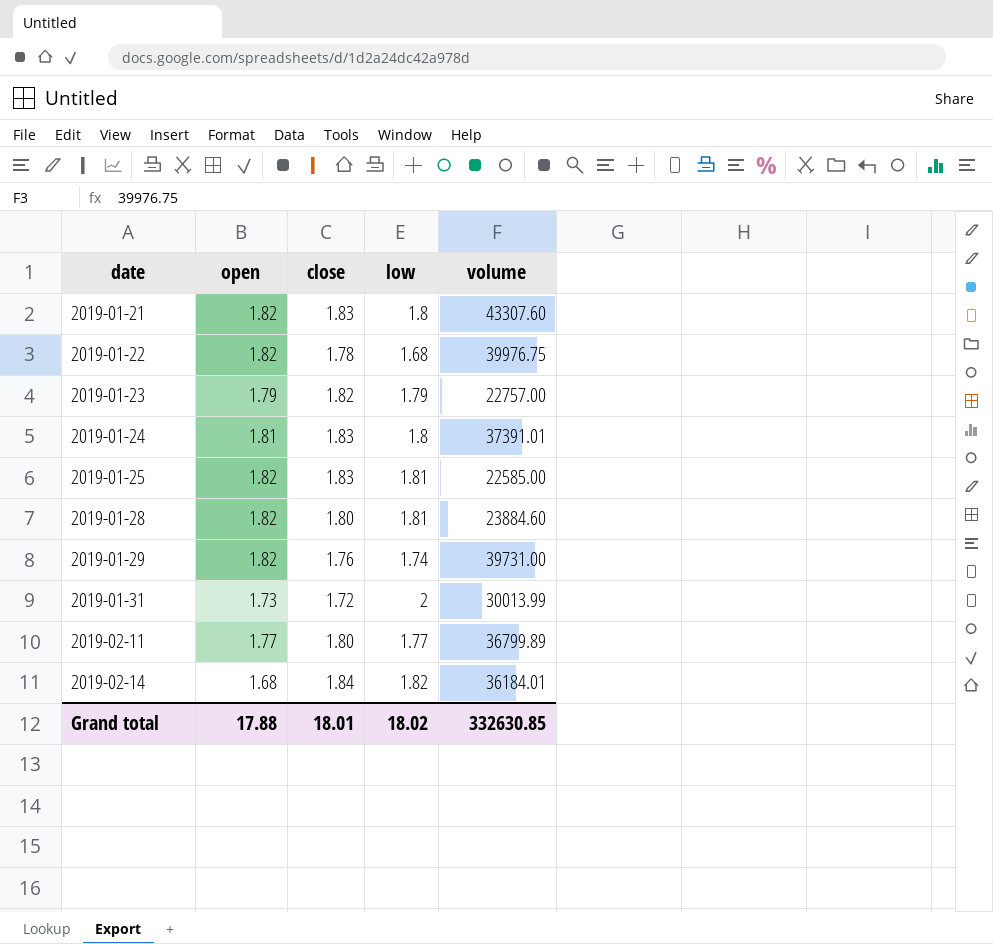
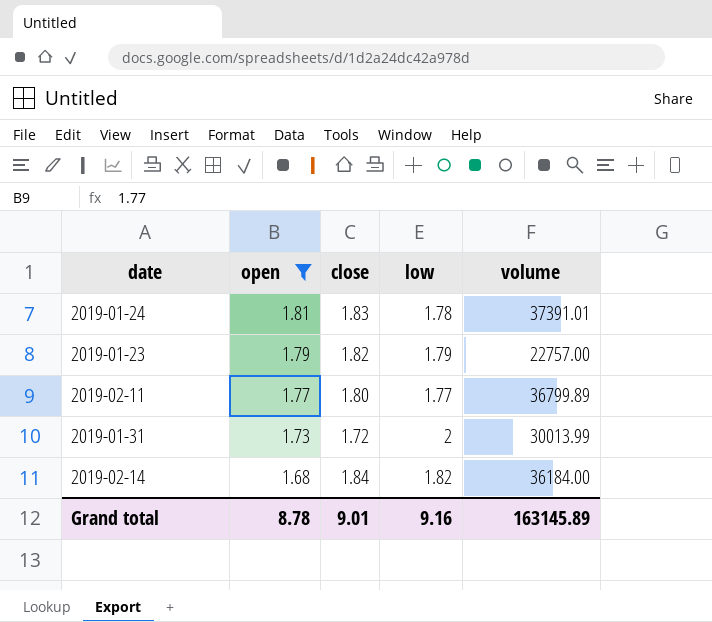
filter: none -> open != 1.82
row order: date ascending -> open descending
2019-01-24 | low: 1.8 -> 1.78
2019-02-14 | volume: 36184.01 -> 36184.00
Grand total | open: 17.88 -> 8.78
Grand total | close: 18.01 -> 9.01
Grand total | low: 18.02 -> 9.16
Grand total | volume: 332630.85 -> 163145.89

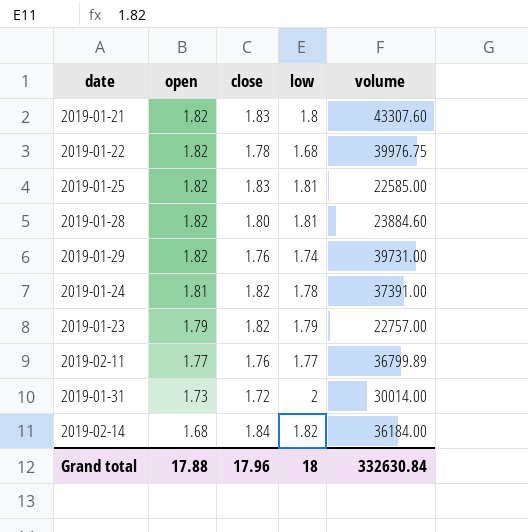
filter: open != 1.82 -> none
2019-01-24 | close: 1.83 -> 1.82
2019-01-24 | volume: 37391.01 -> 37391.00
2019-02-11 | close: 1.80 -> 1.76
2019-01-31 | volume: 30013.99 -> 30014.00
Grand total | open: 8.78 -> 17.88
Grand total | close: 9.01 -> 17.96
Grand total | low: 9.16 -> 18
Grand total | volume: 163145.89 -> 332630.84

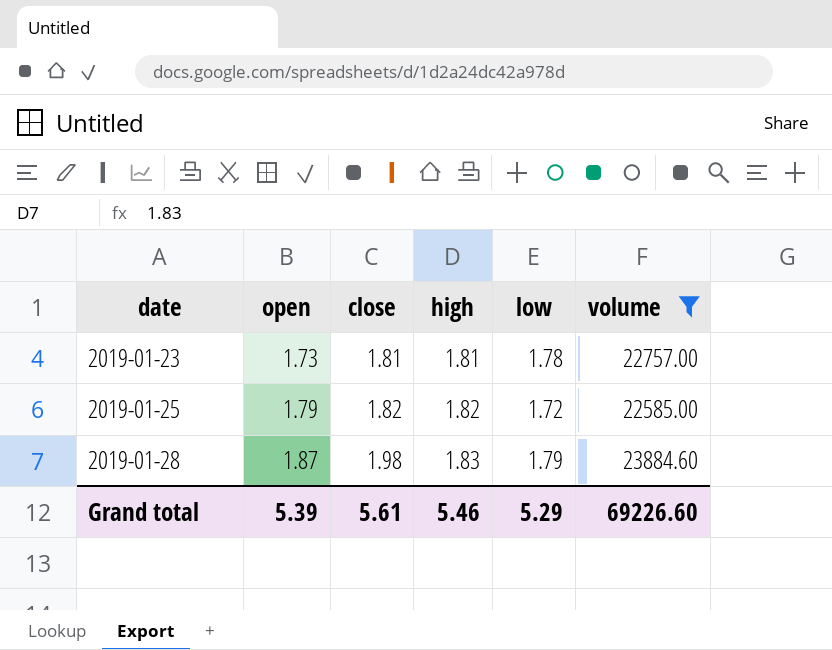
filter: none -> volume <= 23884.60
row order: open descending -> date ascending
column high | position: none -> 4
2019-01-23 | open: 1.79 -> 1.73
2019-01-23 | close: 1.82 -> 1.81
2019-01-23 | low: 1.79 -> 1.78
2019-01-25 | open: 1.82 -> 1.79
2019-01-25 | close: 1.83 -> 1.82
2019-01-25 | low: 1.81 -> 1.72
2019-01-28 | open: 1.82 -> 1.87
2019-01-28 | close: 1.80 -> 1.98
2019-01-28 | low: 1.81 -> 1.79
Grand total | open: 17.88 -> 5.39
Grand total | close: 17.96 -> 5.61
Grand total | low: 18 -> 5.29
Grand total | volume: 332630.84 -> 69226.60

